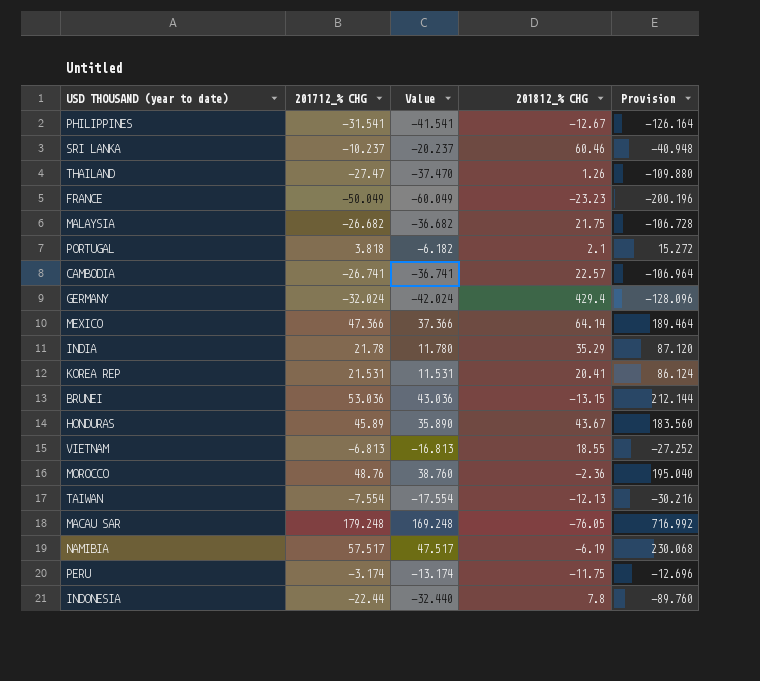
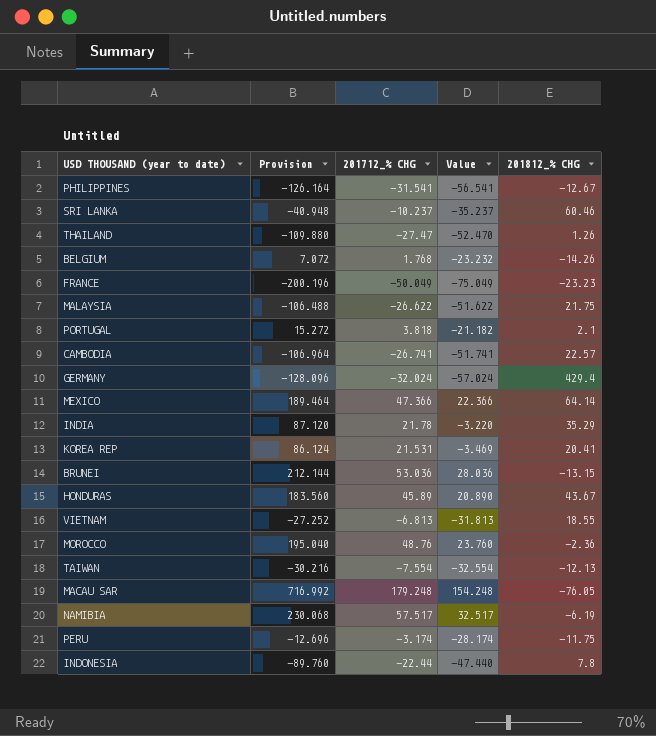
column Provision | position: 5 -> 2
column Value | formula: [201712_% CHG] - 10 -> [201712_% CHG] - 25
row BELGIUM: none -> 7.072 | 1.768 | -23.232 | -14.26
MALAYSIA | Provision: -106.728 -> -106.488
MALAYSIA | 201712_% CHG: -26.682 -> -26.622

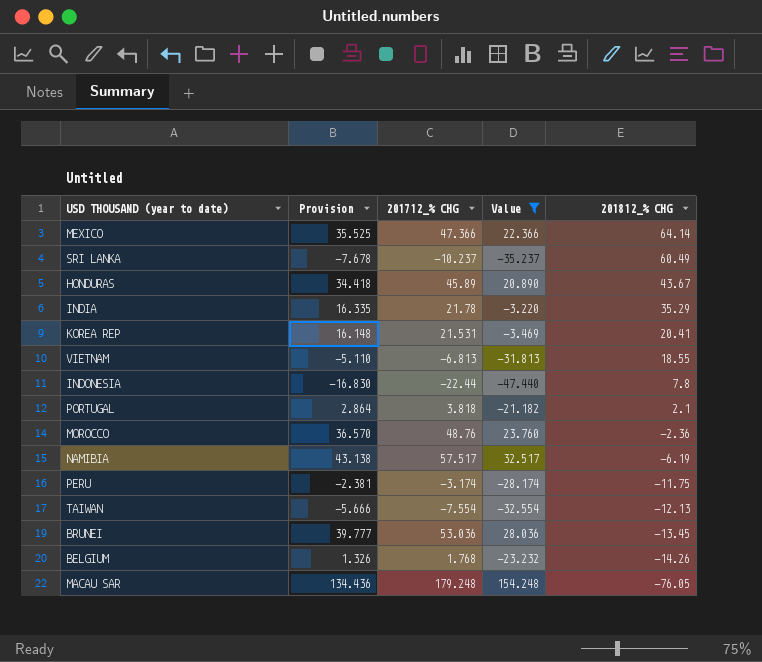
filter: none -> Value >= -47.440
row order: none -> 201812_% CHG descending
column Provision | formula: [201712_% CHG] * 4 -> [201712_% CHG] * 0.75
SRI LANKA | 201812_% CHG: 60.46 -> 60.49
BRUNEI | 201812_% CHG: -13.15 -> -13.45

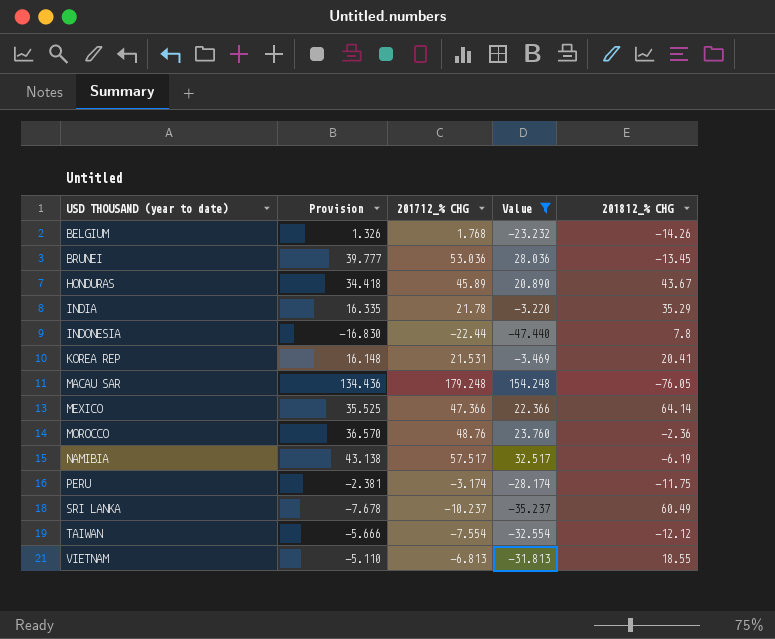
row order: 201812_% CHG descending -> USD THOUSAND (year to date) ascending
row PORTUGAL: 2.864 | 3.818 | -21.182 | 2.1 -> none
TAIWAN | 201812_% CHG: -12.13 -> -12.12

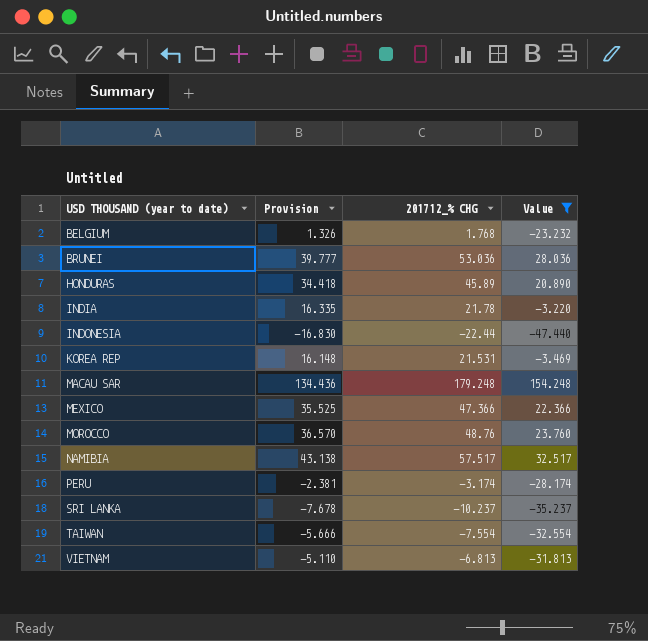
column 201812_% CHG | position: 5 -> none

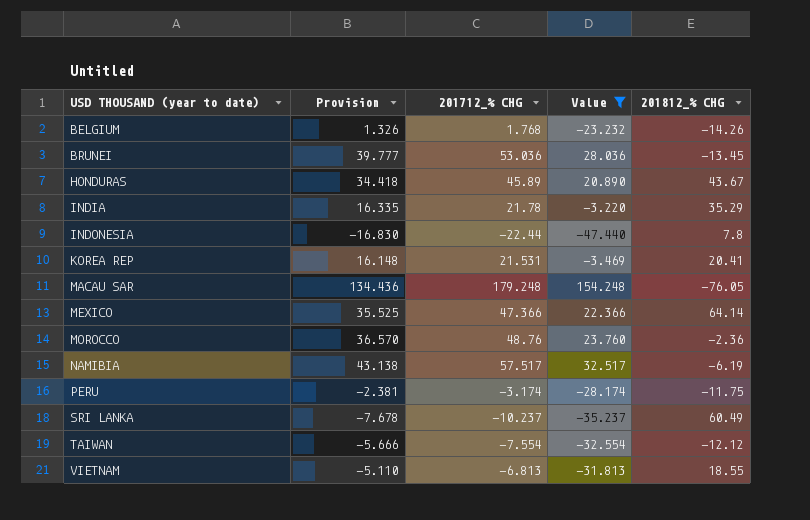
column 201812_% CHG | position: none -> 5

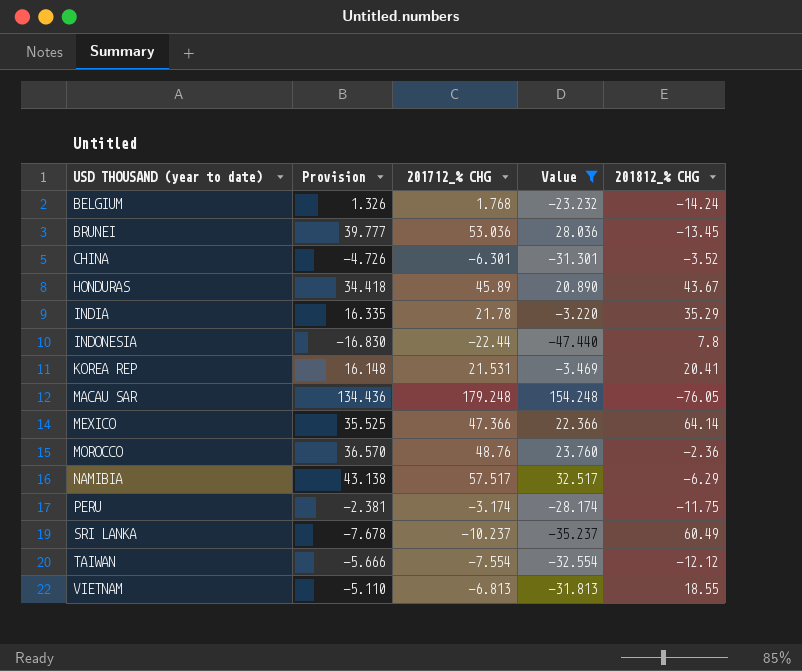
BELGIUM | 201812_% CHG: -14.26 -> -14.24
row CHINA: none -> -4.726 | -6.301 | -31.301 | -3.52
NAMIBIA | 201812_% CHG: -6.19 -> -6.29

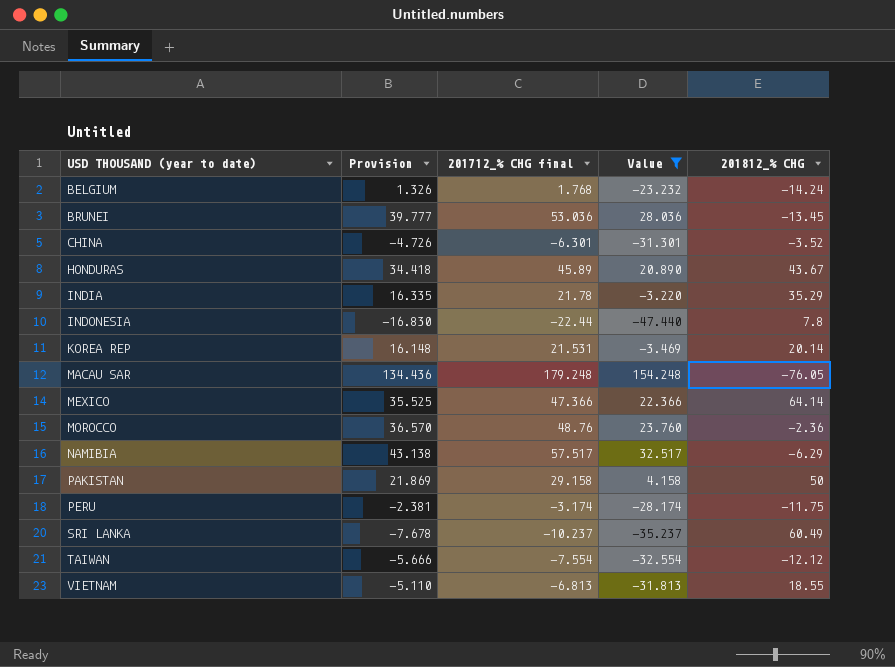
column name: 201712_% CHG -> 201712_% CHG final
KOREA REP | 201812_% CHG: 20.41 -> 20.14
row PAKISTAN: none -> 21.869 | 29.158 | 4.158 | 50

